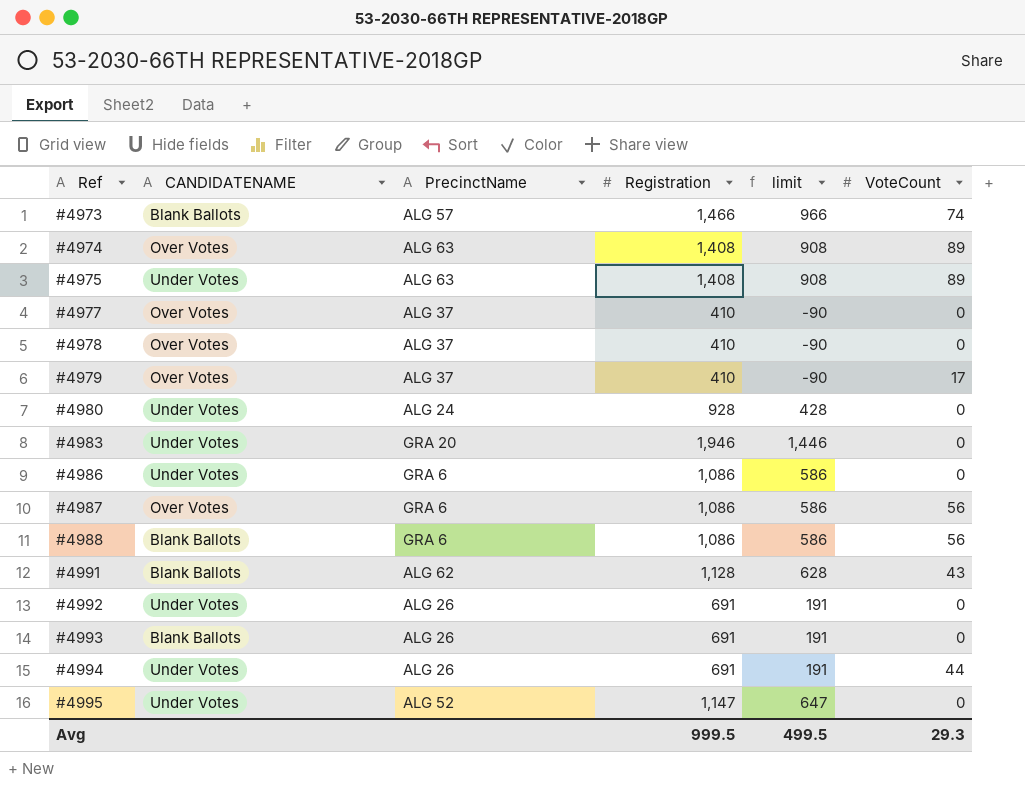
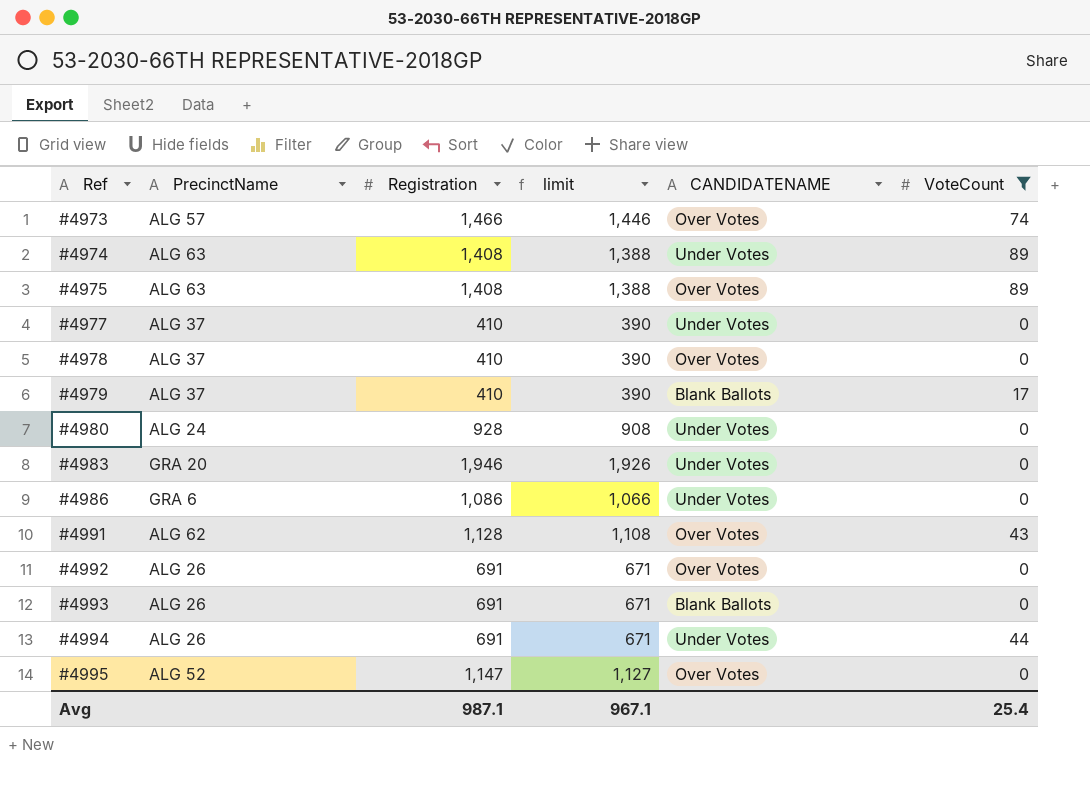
filter: none -> VoteCount != 56
column limit | formula: [Registration] - 500 -> [Registration] - 20
column CANDIDATENAME | position: 2 -> 5
#4973 | CANDIDATENAME: Blank Ballots -> Over Votes
#4974 | CANDIDATENAME: Over Votes -> Under Votes
#4975 | CANDIDATENAME: Under Votes -> Over Votes
#4977 | CANDIDATENAME: Over Votes -> Under Votes
#4979 | CANDIDATENAME: Over Votes -> Blank Ballots
#4991 | CANDIDATENAME: Blank Ballots -> Over Votes
#4992 | CANDIDATENAME: Under Votes -> Over Votes
#4995 | CANDIDATENAME: Under Votes -> Over Votes
Avg | Registration: 999.5 -> 987.1
Avg | limit: 499.5 -> 967.1
Avg | VoteCount: 29.3 -> 25.4

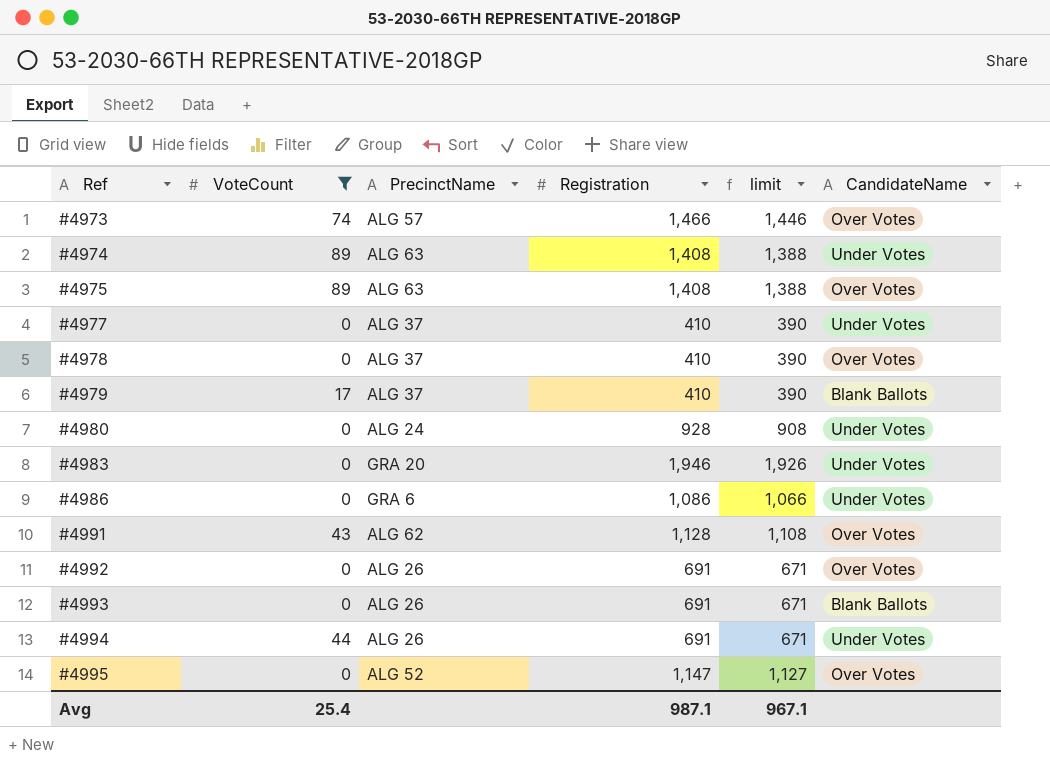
column VoteCount | position: 6 -> 2
column name: CANDIDATENAME -> CandidateName

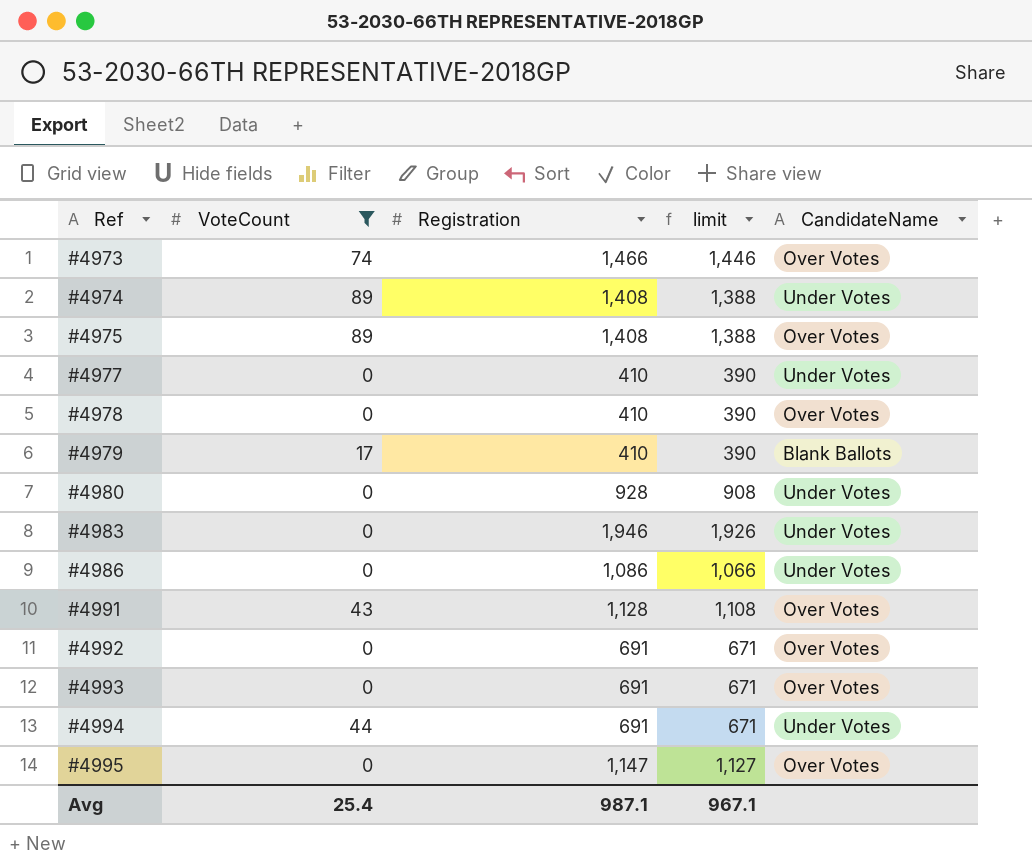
column PrecinctName | position: 3 -> none
#4993 | CandidateName: Blank Ballots -> Over Votes

